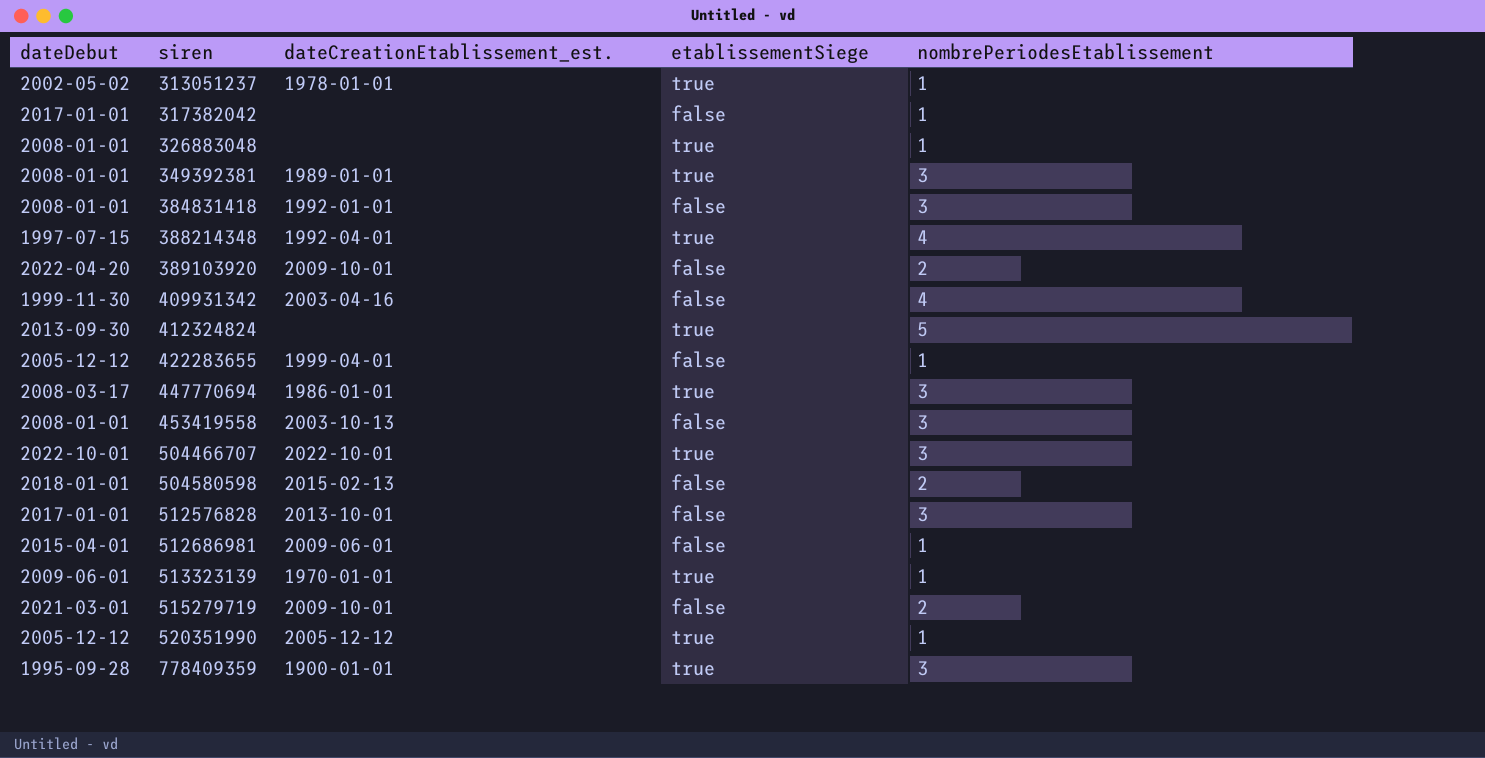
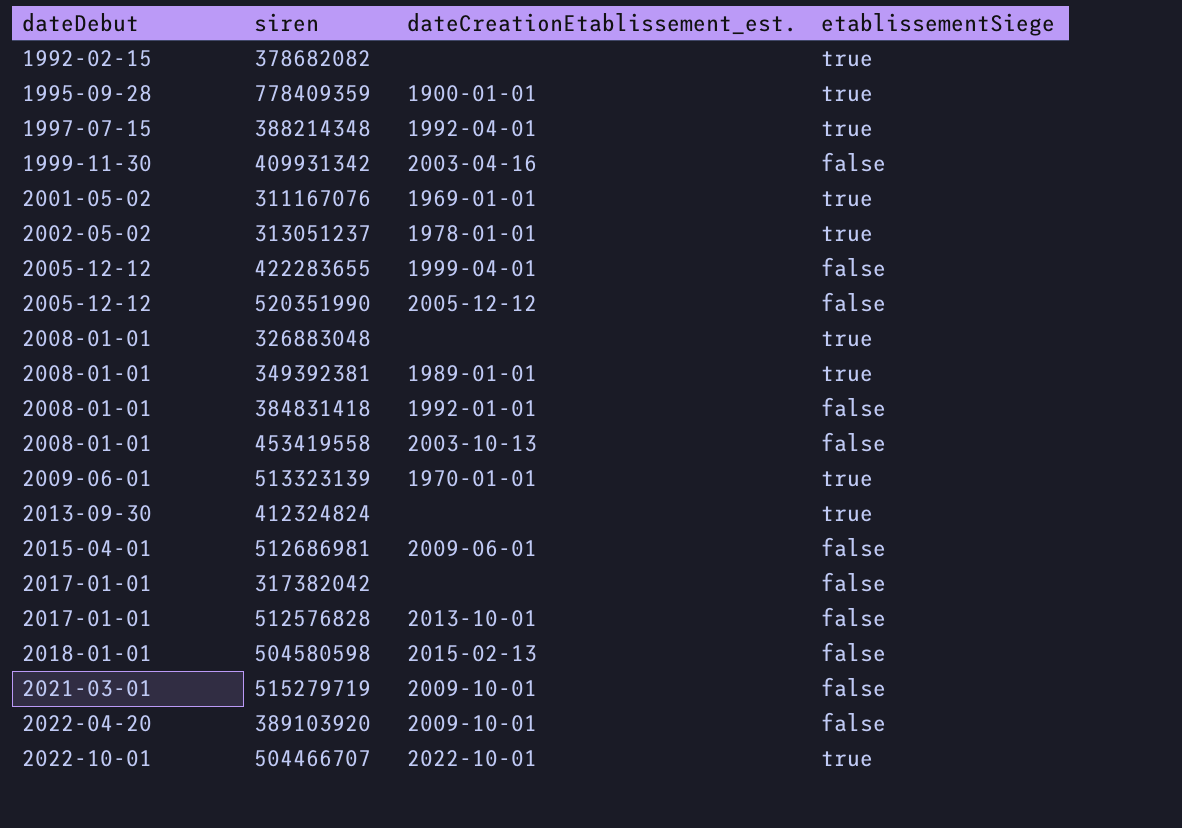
row order: siren ascending -> dateDebut ascending
column nombrePeriodesEtablissement | position: 5 -> none
row 447770694: 2008-03-17 | 1986-01-01 | true | 3 -> none
row 378682082: none -> 1992-02-15 | none | true
row 311167076: none -> 2001-05-02 | 1969-01-01 | true
520351990 | etablissementSiege: true -> false

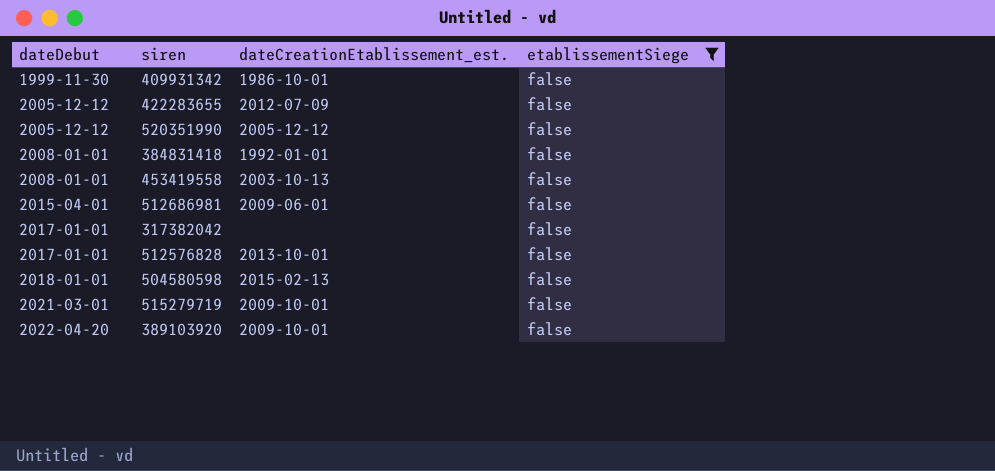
filter: none -> etablissementSiege = false
409931342 | dateCreationEtablissement_est.: 2003-04-16 -> 1986-10-01
422283655 | dateCreationEtablissement_est.: 1999-04-01 -> 2012-07-09

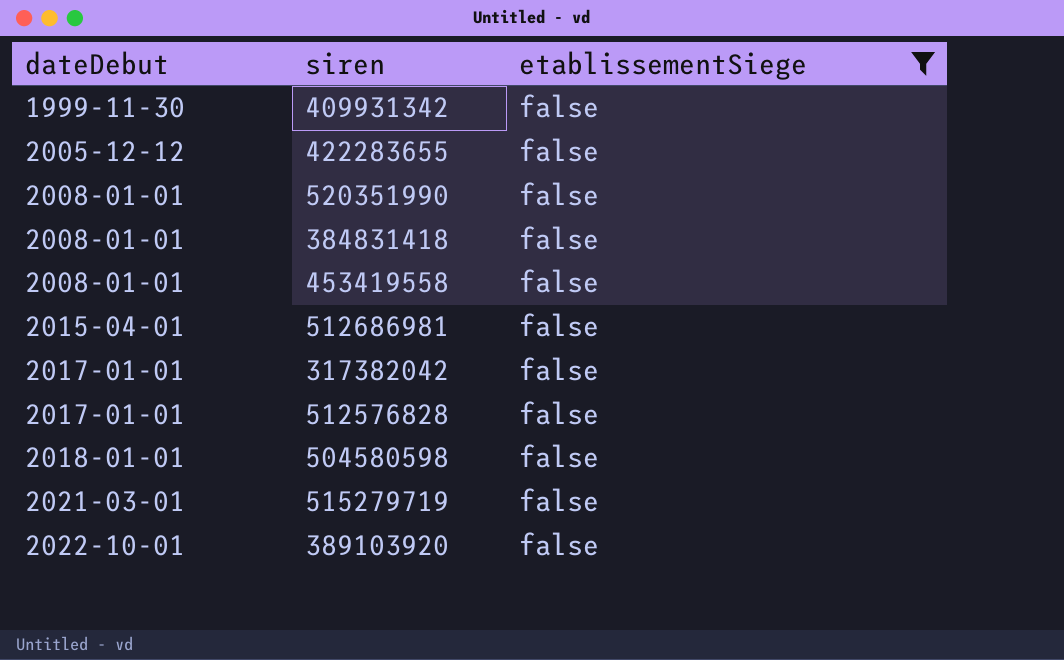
column dateCreationEtablissement_est. | position: 3 -> none
520351990 | dateDebut: 2005-12-12 -> 2008-01-01
389103920 | dateDebut: 2022-04-20 -> 2022-10-01

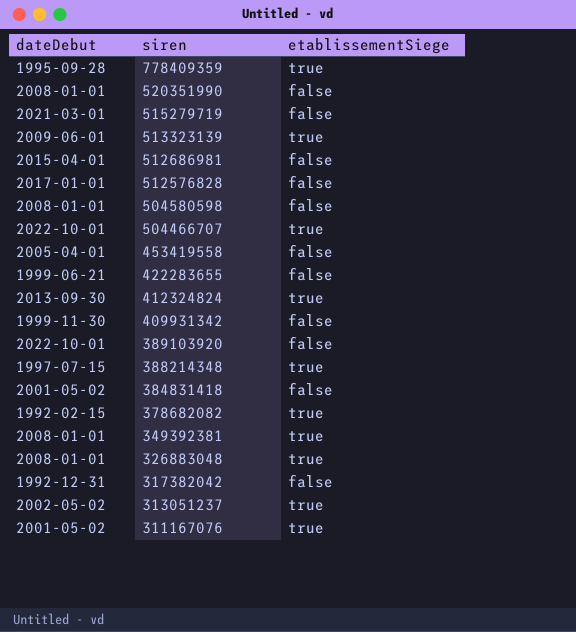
filter: etablissementSiege = false -> none
row order: dateDebut ascending -> siren descending
504580598 | dateDebut: 2018-01-01 -> 2008-01-01
453419558 | dateDebut: 2008-01-01 -> 2005-04-01
422283655 | dateDebut: 2005-12-12 -> 1999-06-21
384831418 | dateDebut: 2008-01-01 -> 2001-05-02
317382042 | dateDebut: 2017-01-01 -> 1992-12-31

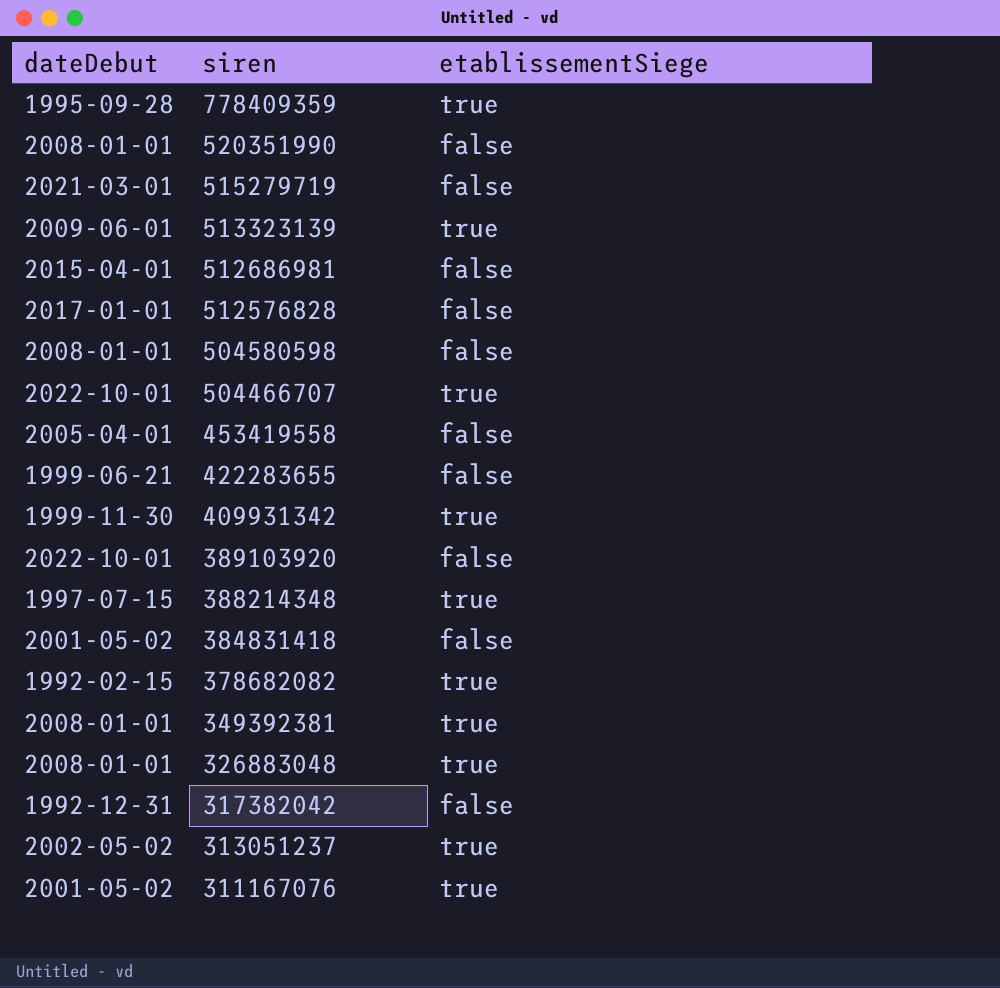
row 412324824: 2013-09-30 | true -> none
409931342 | etablissementSiege: false -> true

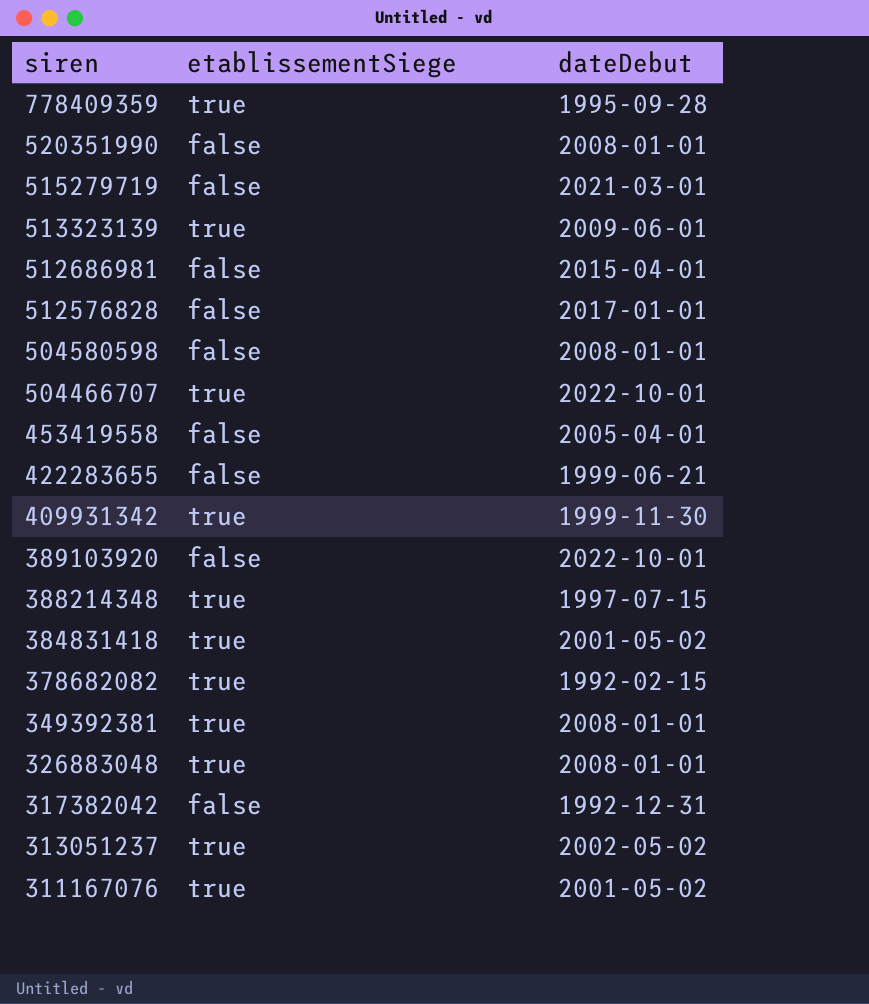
column dateDebut | position: 1 -> 3
384831418 | etablissementSiege: false -> true

